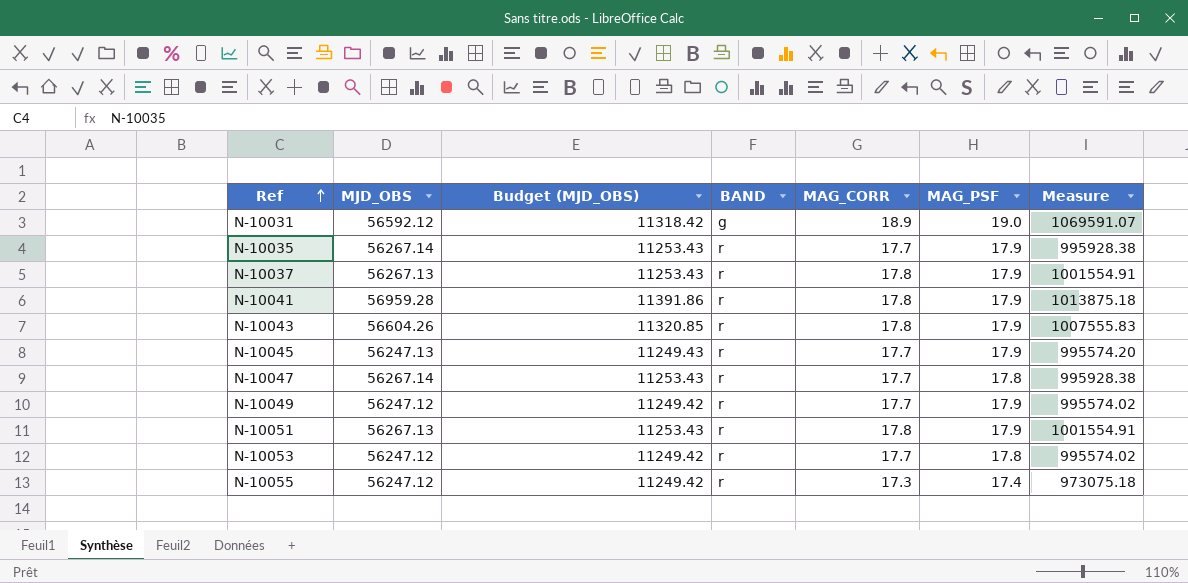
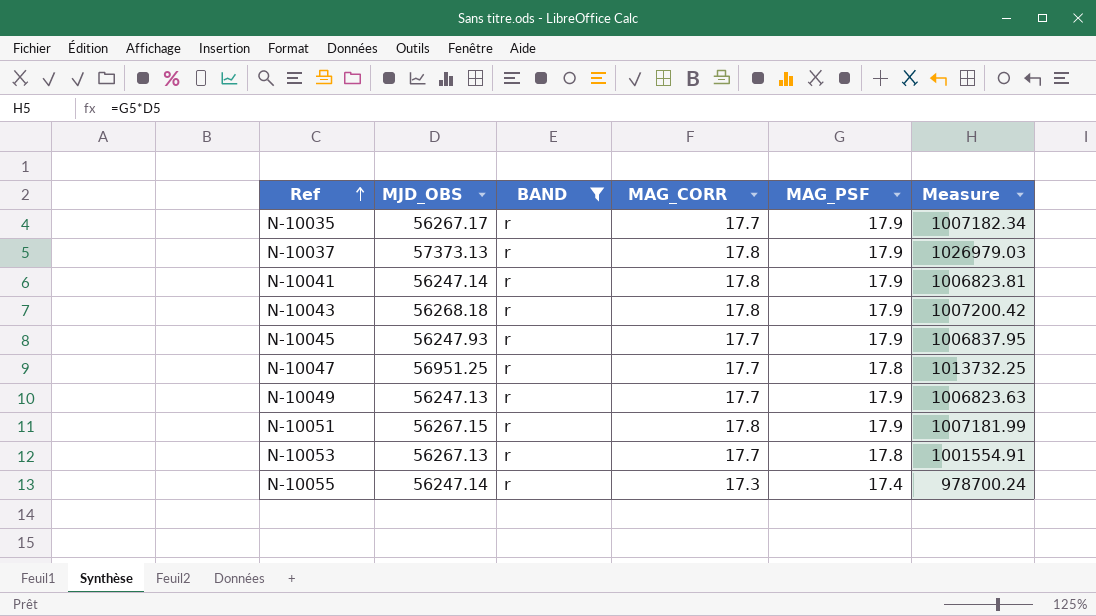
filter: none -> BAND = r
column Budget (MJD_OBS) | formula: [MJD_OBS] * 0.2 -> none
column Measure | formula: [MJD_OBS] * [MAG_CORR] -> [MJD_OBS] * [MAG_PSF]
N-10035 | MJD_OBS: 56267.14 -> 56267.17
N-10037 | MJD_OBS: 56267.13 -> 57373.13
N-10041 | MJD_OBS: 56959.28 -> 56247.14
N-10043 | MJD_OBS: 56604.26 -> 56268.18
N-10045 | MJD_OBS: 56247.13 -> 56247.93
N-10047 | MJD_OBS: 56267.14 -> 56951.25
N-10049 | MJD_OBS: 56247.12 -> 56247.13
N-10051 | MJD_OBS: 56267.13 -> 56267.15
N-10053 | MJD_OBS: 56247.12 -> 56267.13
N-10055 | MJD_OBS: 56247.12 -> 56247.14

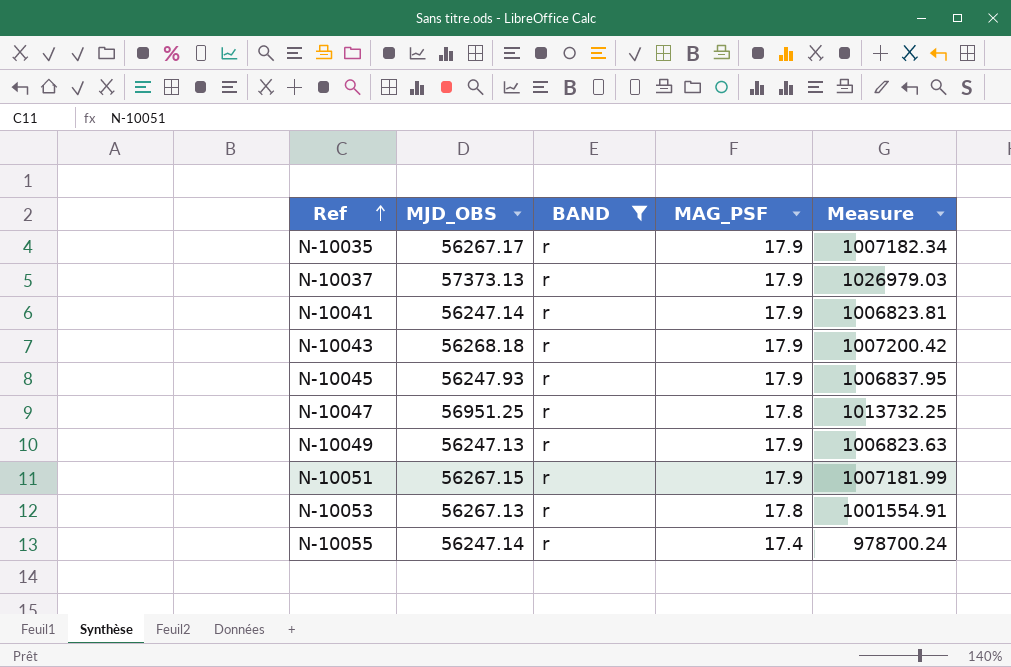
column MAG_CORR | position: 4 -> none

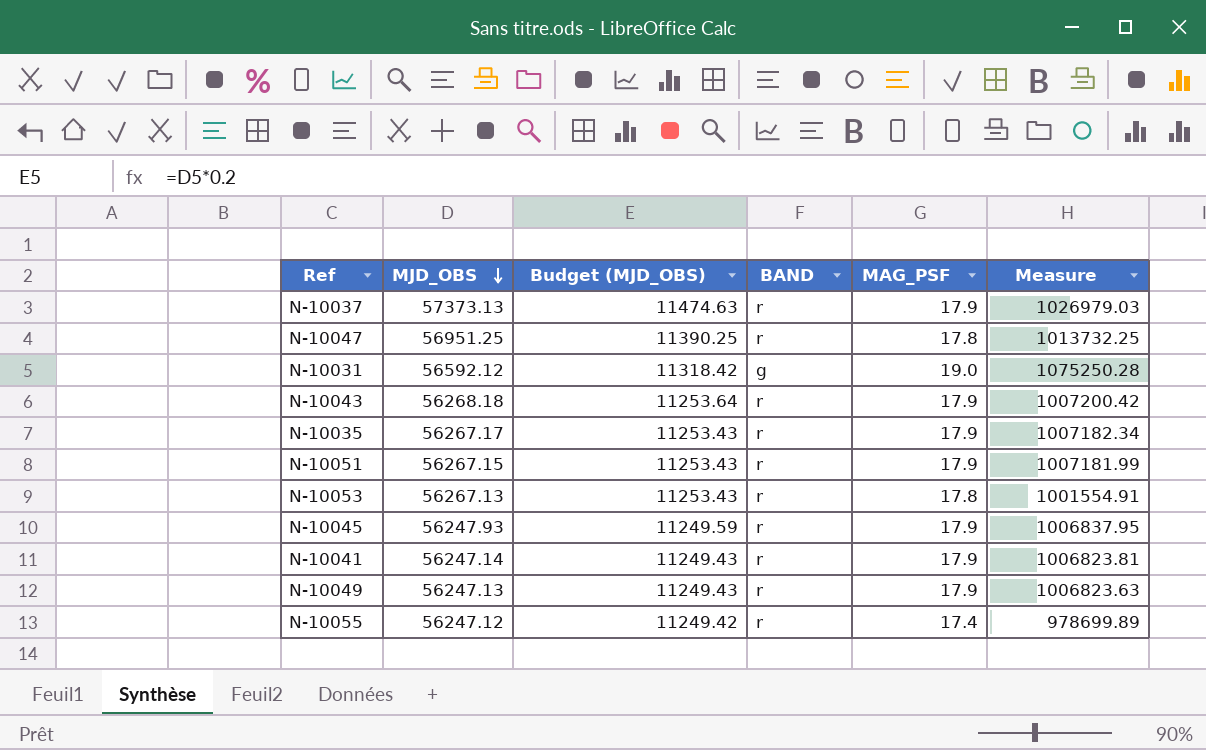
filter: BAND = r -> none
row order: Ref ascending -> MJD_OBS descending
column Budget (MJD_OBS) | formula: none -> [MJD_OBS] * 0.2
N-10055 | MJD_OBS: 56247.14 -> 56247.12
N-10055 | Measure: 978700.24 -> 978699.89

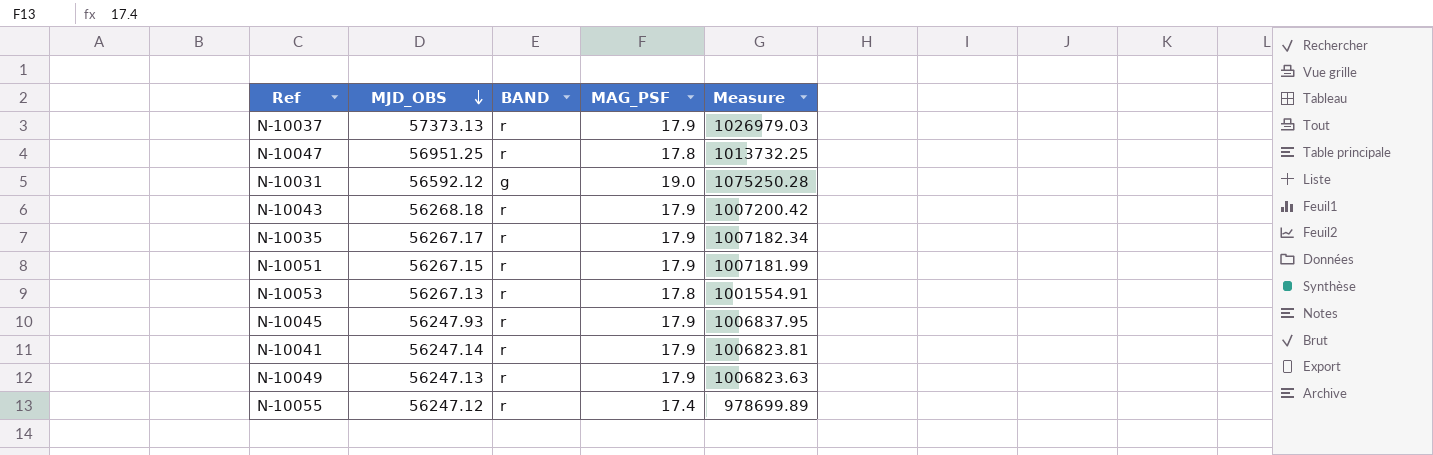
column Budget (MJD_OBS) | formula: [MJD_OBS] * 0.2 -> none

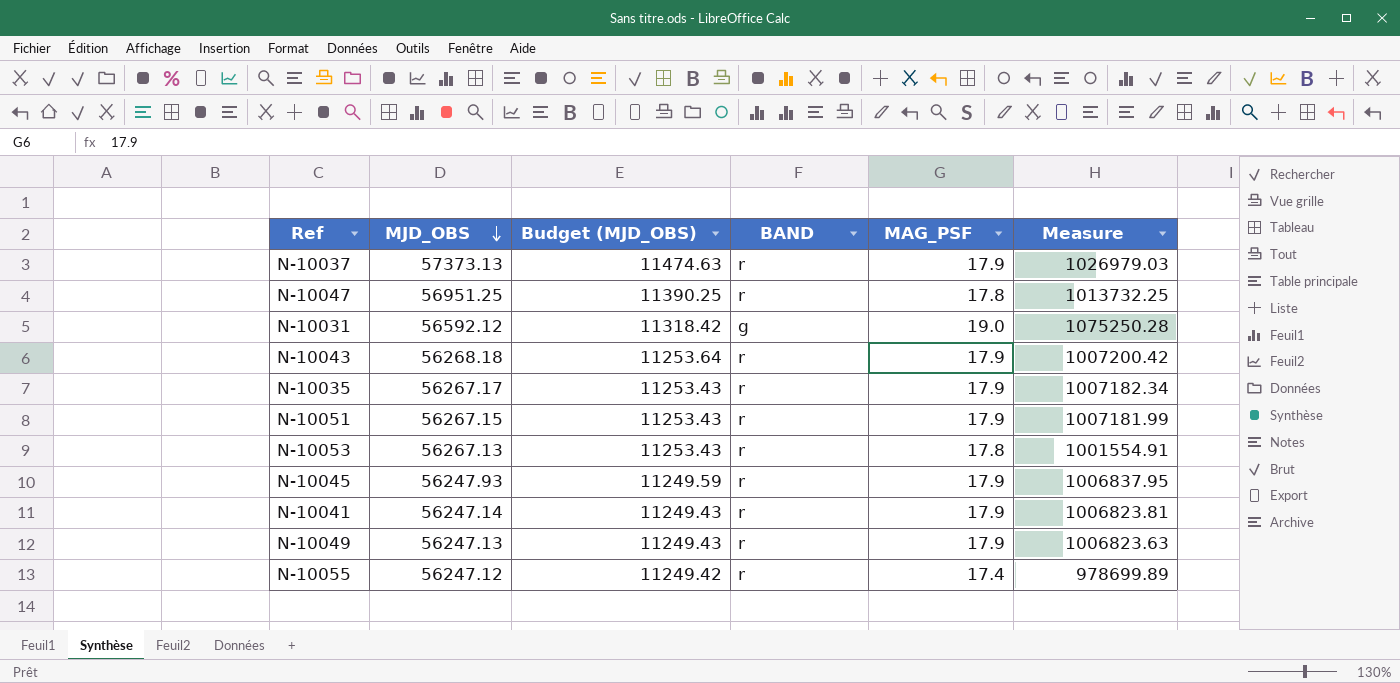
column Budget (MJD_OBS) | formula: none -> [MJD_OBS] * 0.2

